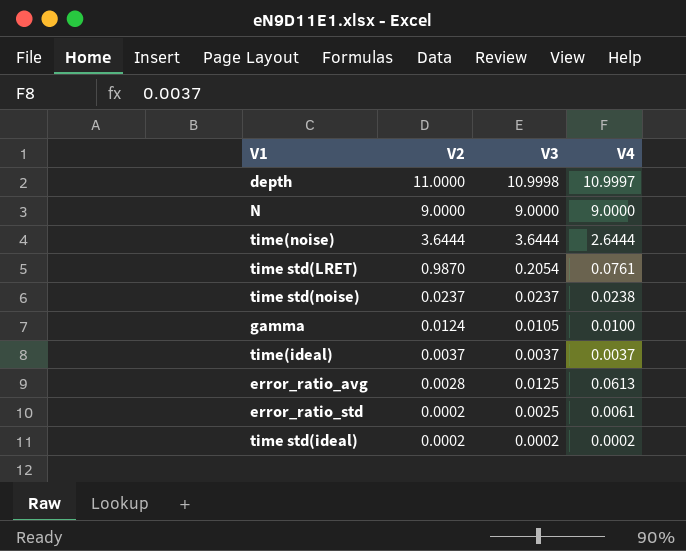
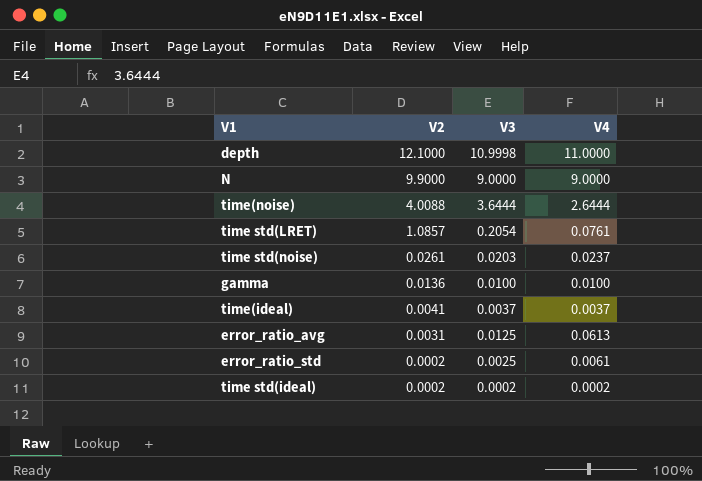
depth | V2: 11.0000 -> 12.1000
depth | V4: 10.9997 -> 11.0000
N | V2: 9.0000 -> 9.9000
time(noise) | V2: 3.6444 -> 4.0088
time std(LRET) | V2: 0.9870 -> 1.0857
time std(noise) | V2: 0.0237 -> 0.0261
time std(noise) | V3: 0.0237 -> 0.0203
time std(noise) | V4: 0.0238 -> 0.0237
gamma | V2: 0.0124 -> 0.0136
gamma | V3: 0.0105 -> 0.0100
time(ideal) | V2: 0.0037 -> 0.0041
error_ratio_avg | V2: 0.0028 -> 0.0031

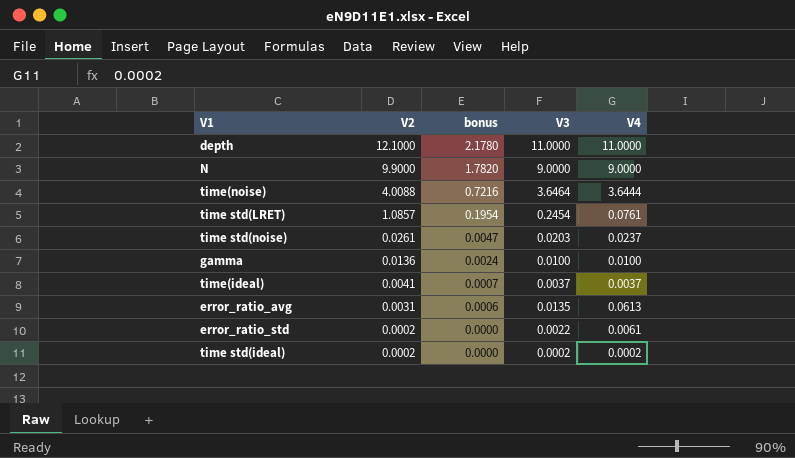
column bonus | formula: none -> [V2] * 0.18
depth | V3: 10.9998 -> 11.0000
time(noise) | V3: 3.6444 -> 3.6464
time(noise) | V4: 2.6444 -> 3.6444
time std(LRET) | V3: 0.2054 -> 0.2454
error_ratio_avg | V3: 0.0125 -> 0.0135
error_ratio_std | V3: 0.0025 -> 0.0022

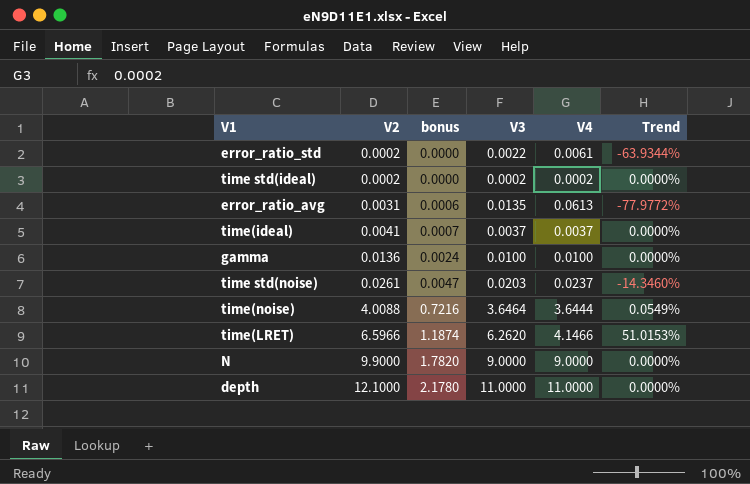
row order: V2 descending -> V2 ascending
column Trend | formula: none -> ([V3] - [V4]) / [V4]
row time std(LRET): 1.0857 | 0.1954 | 0.2454 | 0.0761 -> none
row time(LRET): none -> 6.5966 | 1.1874 | 6.2620 | 4.1466 | 51.0153%

